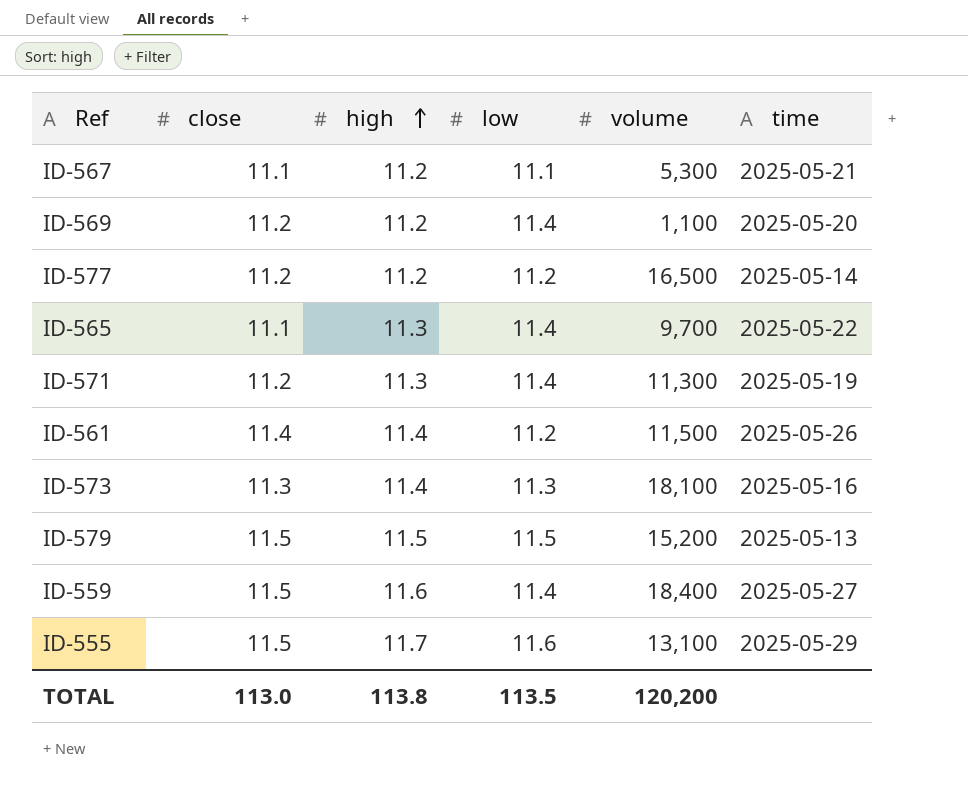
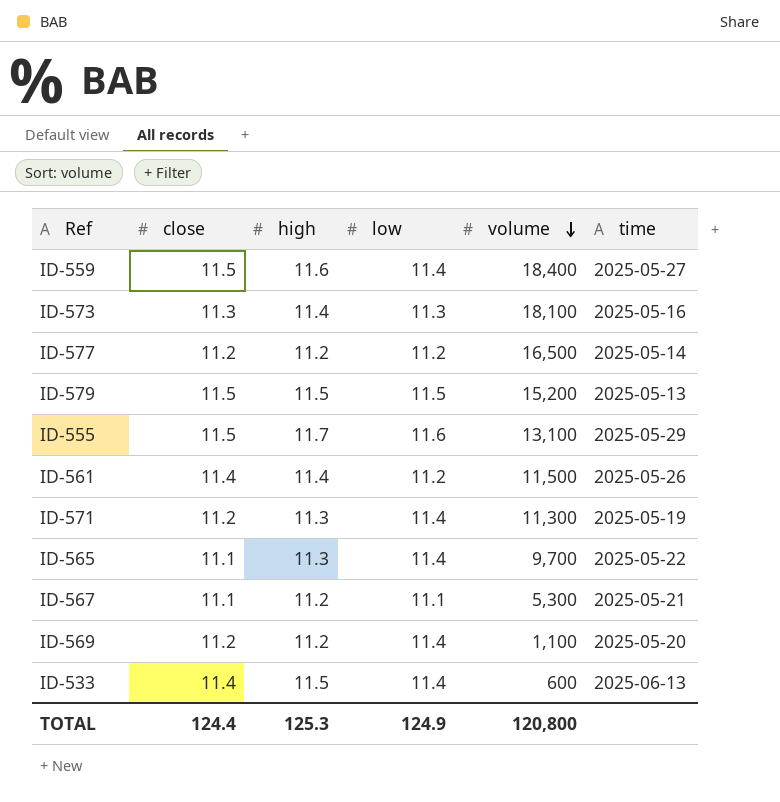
row order: high ascending -> volume descending
row ID-533: none -> 11.4 | 11.5 | 11.4 | 600 | 2025-06-13
TOTAL | close: 113.0 -> 124.4
TOTAL | high: 113.8 -> 125.3
TOTAL | low: 113.5 -> 124.9
TOTAL | volume: 120,200 -> 120,800

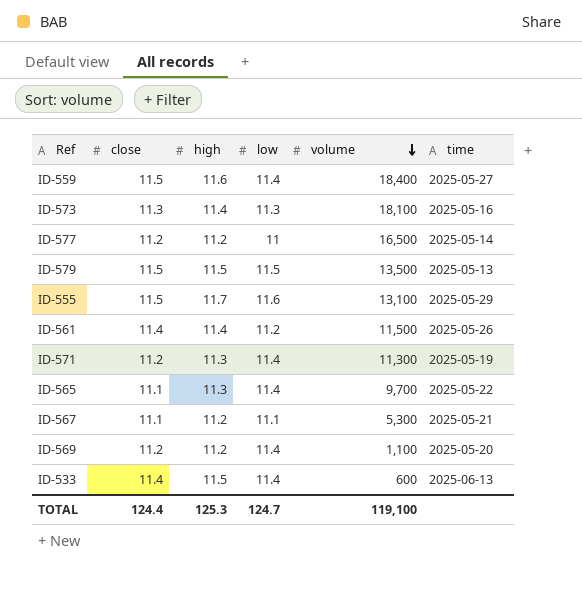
ID-577 | low: 11.2 -> 11
ID-579 | volume: 15,200 -> 13,500
TOTAL | low: 124.9 -> 124.7
TOTAL | volume: 120,800 -> 119,100

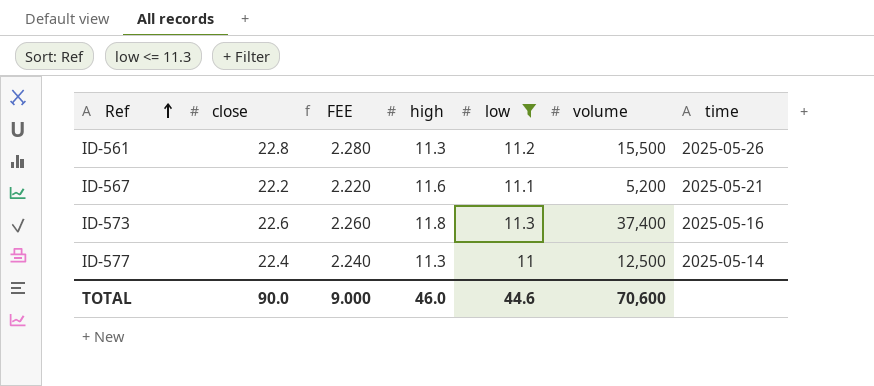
filter: none -> low <= 11.3
row order: volume descending -> Ref ascending
column FEE | formula: none -> [close] * 0.1
ID-561 | close: 11.4 -> 22.8
ID-561 | high: 11.4 -> 11.3
ID-561 | volume: 11,500 -> 15,500
ID-567 | close: 11.1 -> 22.2
ID-567 | high: 11.2 -> 11.6
ID-567 | volume: 5,300 -> 5,200
ID-573 | close: 11.3 -> 22.6
ID-573 | high: 11.4 -> 11.8
ID-573 | volume: 18,100 -> 37,400
ID-577 | close: 11.2 -> 22.4
ID-577 | high: 11.2 -> 11.3
ID-577 | volume: 16,500 -> 12,500
TOTAL | close: 124.4 -> 90.0
TOTAL | high: 125.3 -> 46.0
TOTAL | low: 124.7 -> 44.6
TOTAL | volume: 119,100 -> 70,600

